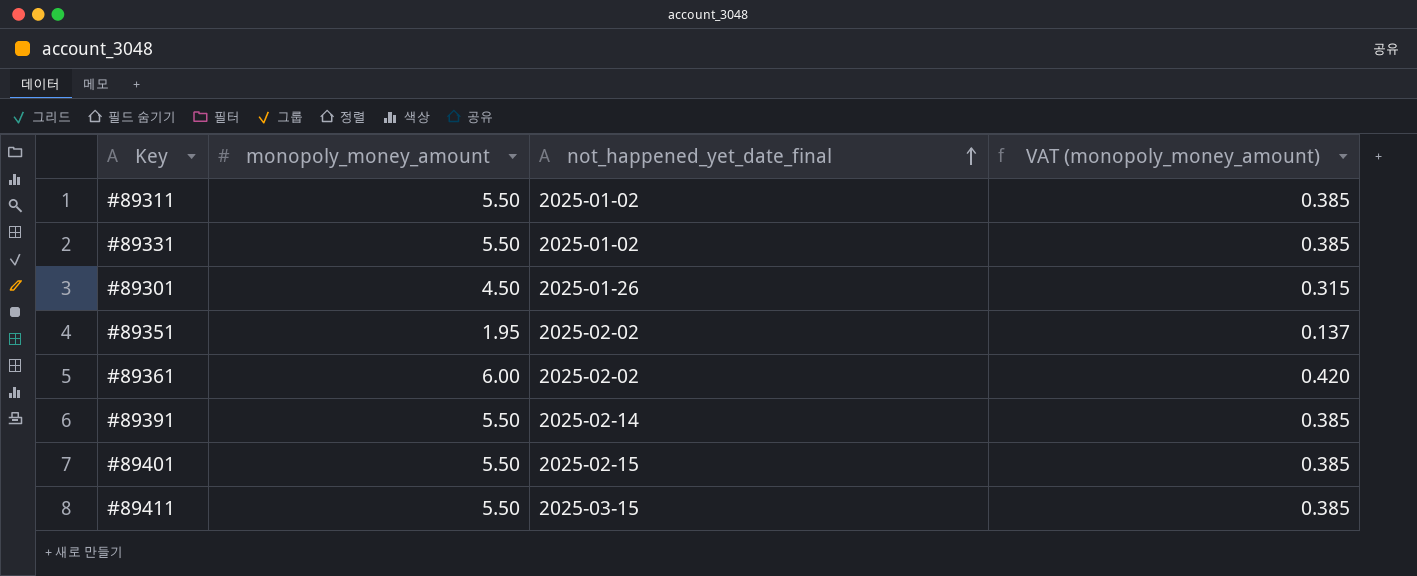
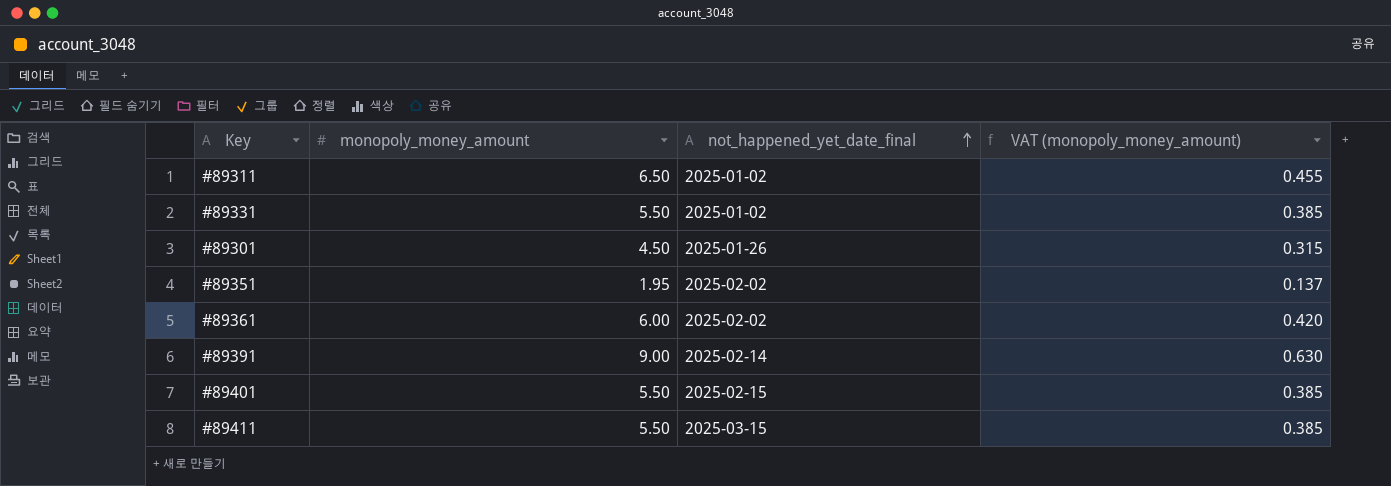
#89311 | monopoly_money_amount: 5.50 -> 6.50
#89311 | VAT (monopoly_money_amount): 0.385 -> 0.455
#89391 | monopoly_money_amount: 5.50 -> 9.00
#89391 | VAT (monopoly_money_amount): 0.385 -> 0.630

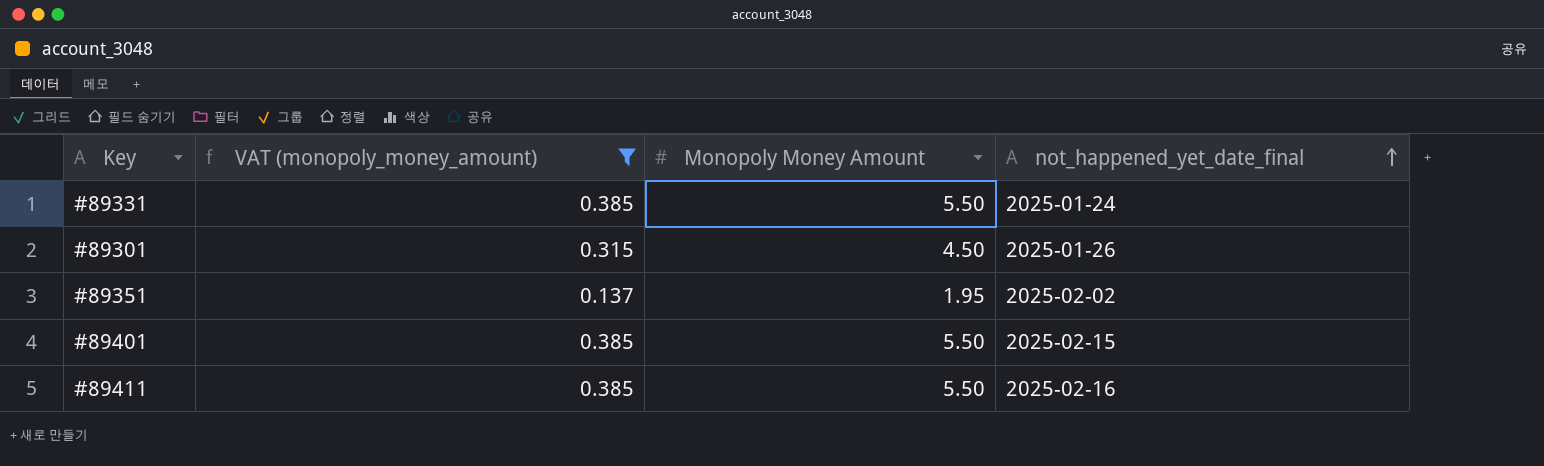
filter: none -> VAT (monopoly_money_amount) <= 0.385
column VAT (monopoly_money_amount) | position: 4 -> 2
column name: monopoly_money_amount -> Monopoly Money Amount
#89331 | not_happened_yet_date_final: 2025-01-02 -> 2025-01-24
#89411 | not_happened_yet_date_final: 2025-03-15 -> 2025-02-16

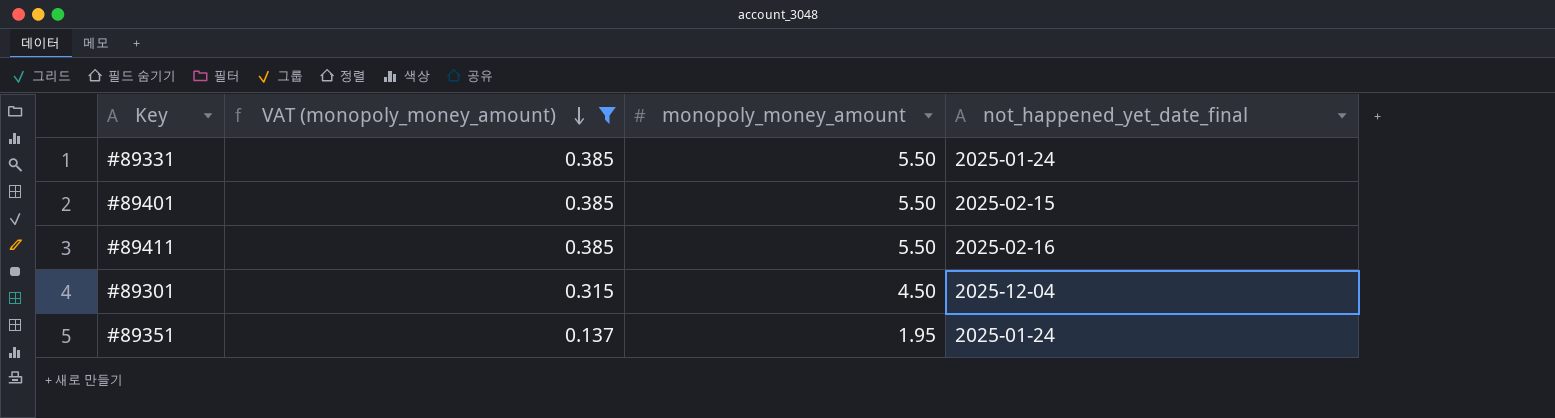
row order: not_happened_yet_date_final ascending -> VAT (monopoly_money_amount) descending
column name: Monopoly Money Amount -> monopoly_money_amount
#89301 | not_happened_yet_date_final: 2025-01-26 -> 2025-12-04
#89351 | not_happened_yet_date_final: 2025-02-02 -> 2025-01-24

